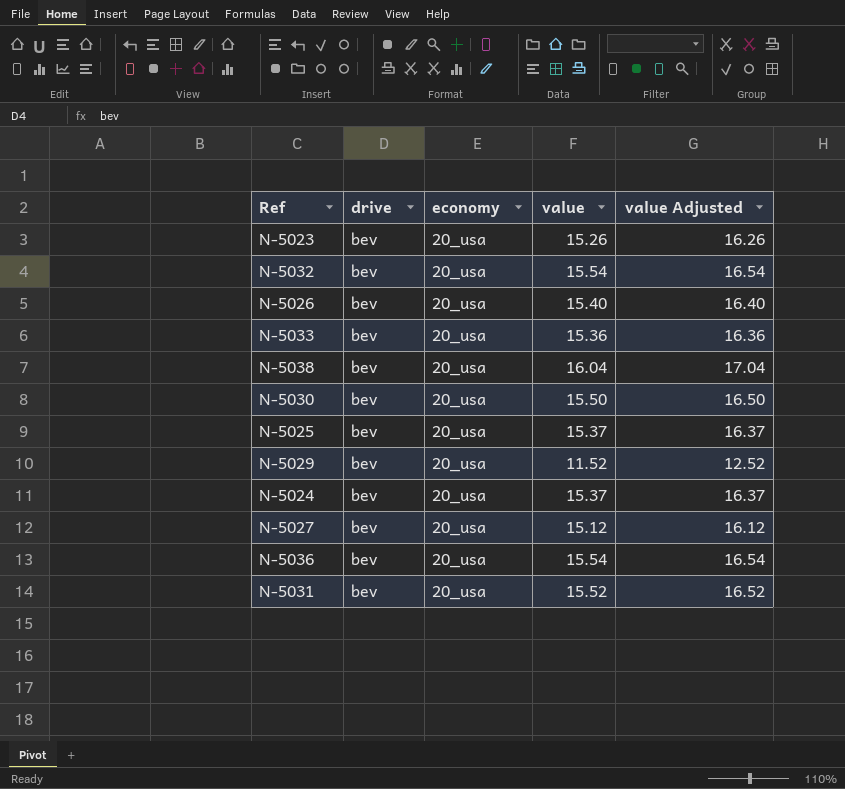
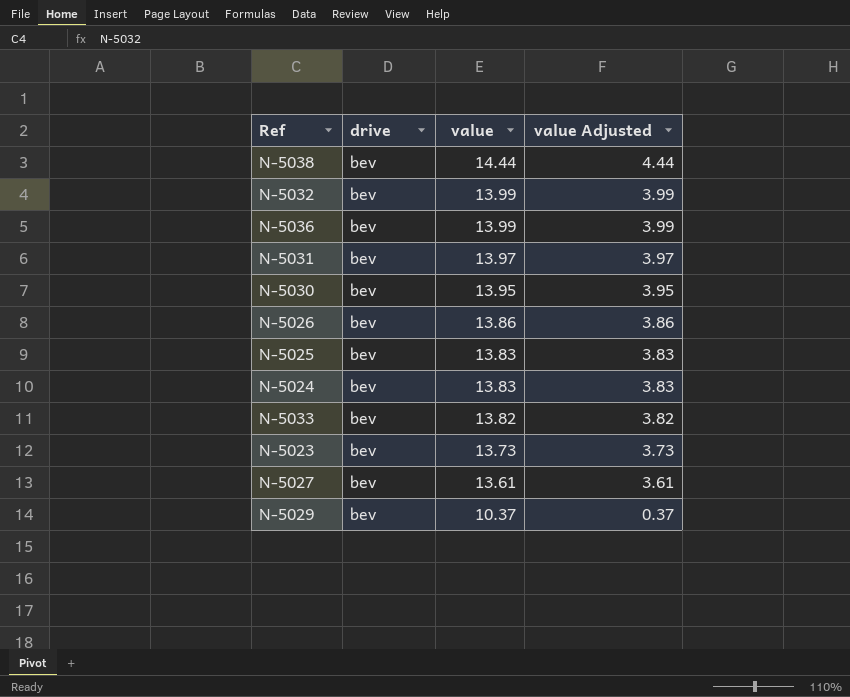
row order: none -> value descending
column economy | position: 3 -> none
column value Adjusted | formula: [value] + 1 -> [value] - 10
N-5038 | value: 16.04 -> 14.44
N-5032 | value: 15.54 -> 13.99
N-5036 | value: 15.54 -> 13.99
N-5031 | value: 15.52 -> 13.97
N-5030 | value: 15.50 -> 13.95
N-5026 | value: 15.40 -> 13.86
N-5025 | value: 15.37 -> 13.83
N-5024 | value: 15.37 -> 13.83
N-5033 | value: 15.36 -> 13.82
N-5023 | value: 15.26 -> 13.73
N-5027 | value: 15.12 -> 13.61
N-5029 | value: 11.52 -> 10.37

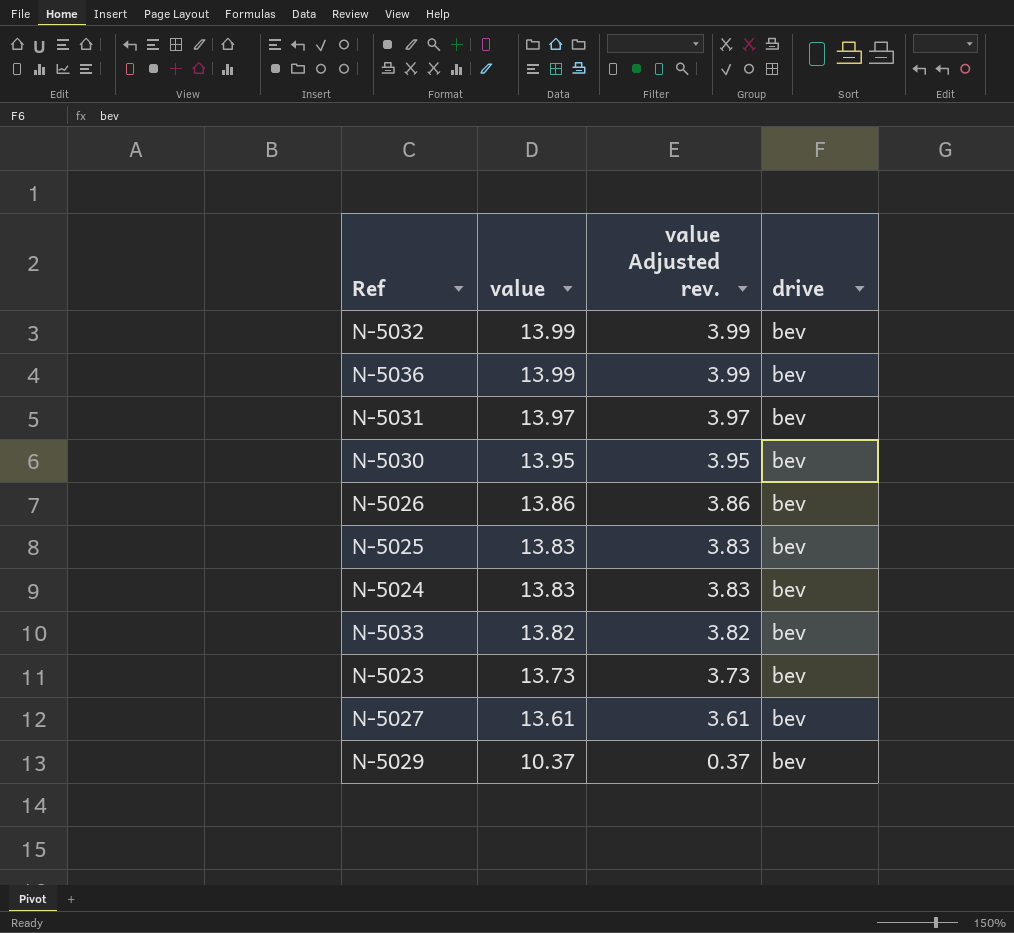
column name: value Adjusted -> value Adjusted rev.
column drive | position: 2 -> 4
row N-5038: bev | 14.44 | 4.44 -> none

